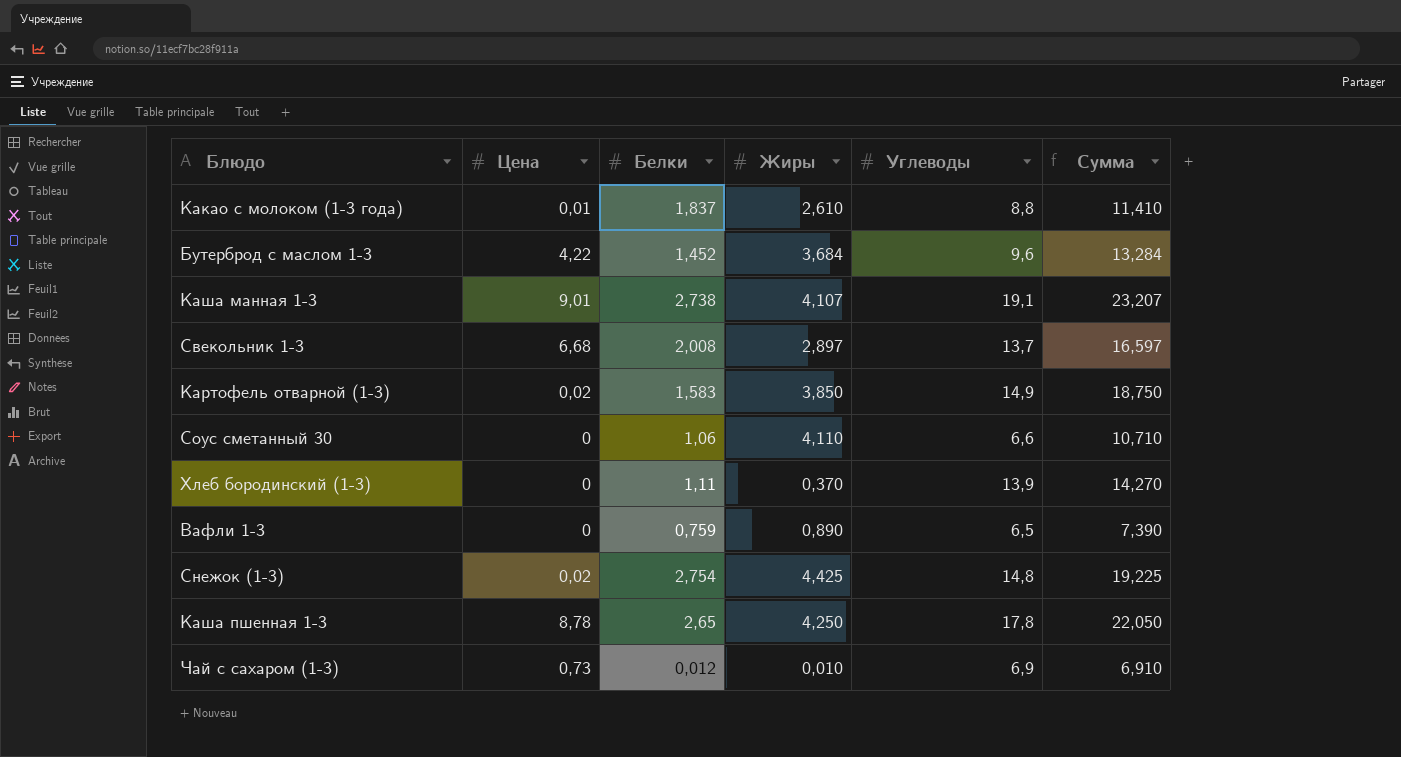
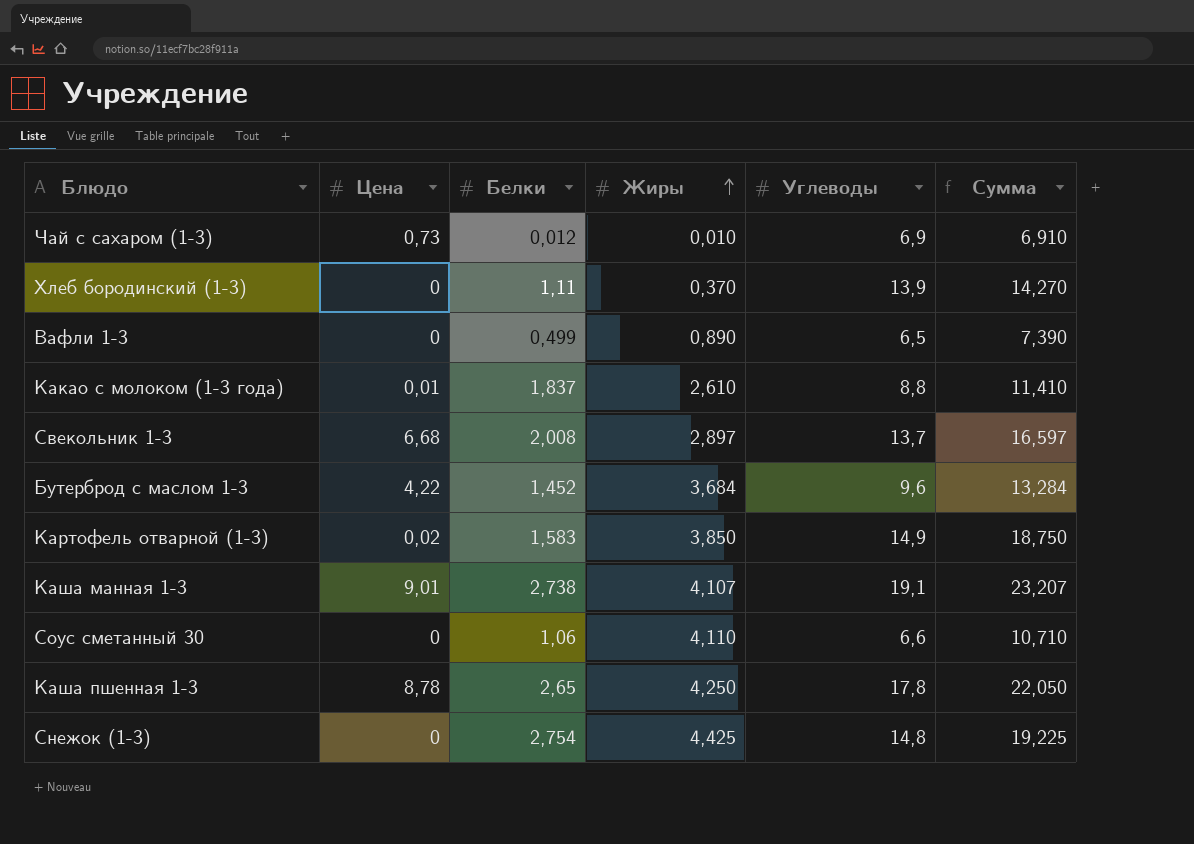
row order: none -> Жиры ascending
Вафли 1-3 | Белки: 0,759 -> 0,499
Снежок (1-3) | Цена: 0,02 -> 0

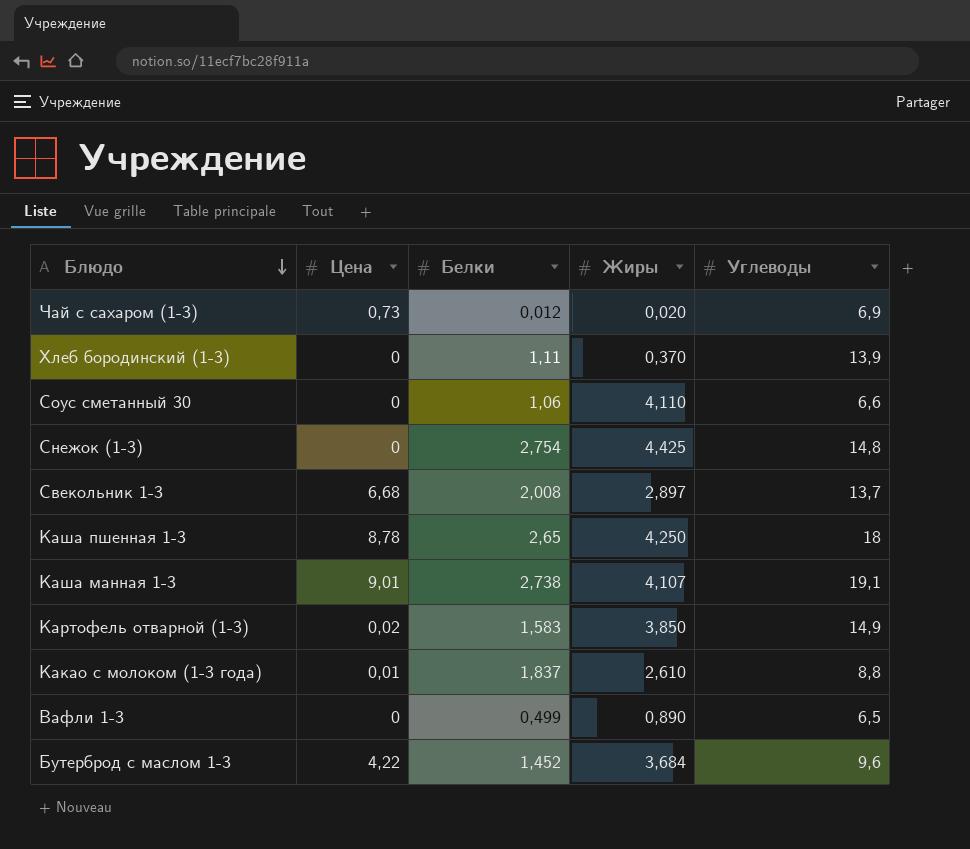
row order: Жиры ascending -> Блюдо descending
column Сумма | formula: [Жиры] + [Углеводы] -> none
Чай с сахаром (1-3) | Жиры: 0,010 -> 0,020
Каша пшенная 1-3 | Углеводы: 17,8 -> 18

